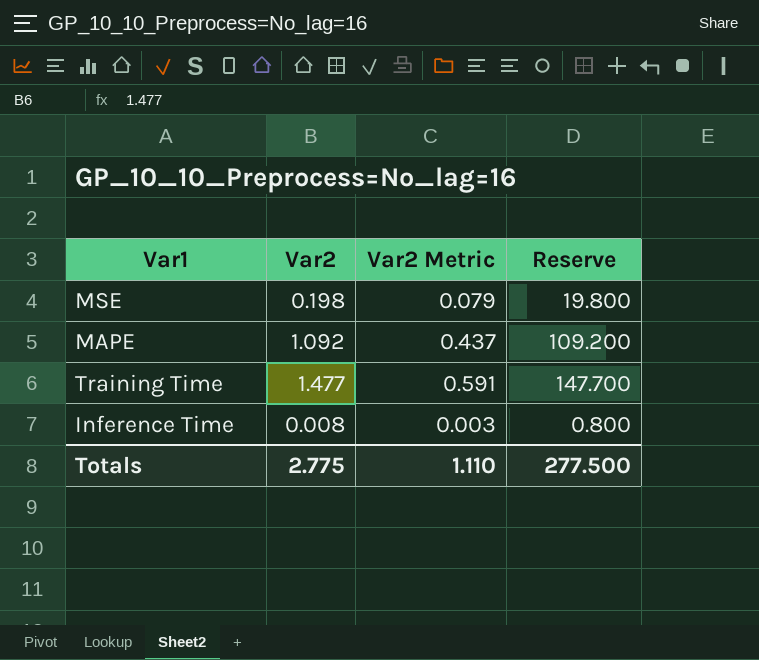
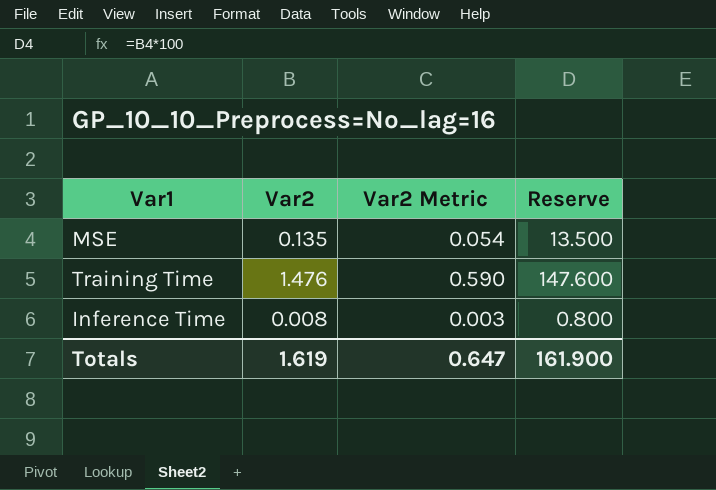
row MAPE: 1.092 | 0.437 | 109.200 -> none
MSE | Var2: 0.198 -> 0.135
MSE | Var2 Metric: 0.079 -> 0.054
MSE | Reserve: 19.800 -> 13.500
Training Time | Var2: 1.477 -> 1.476
Training Time | Var2 Metric: 0.591 -> 0.590
Training Time | Reserve: 147.700 -> 147.600
Totals | Var2: 2.775 -> 1.619
Totals | Var2 Metric: 1.110 -> 0.647
Totals | Reserve: 277.500 -> 161.900

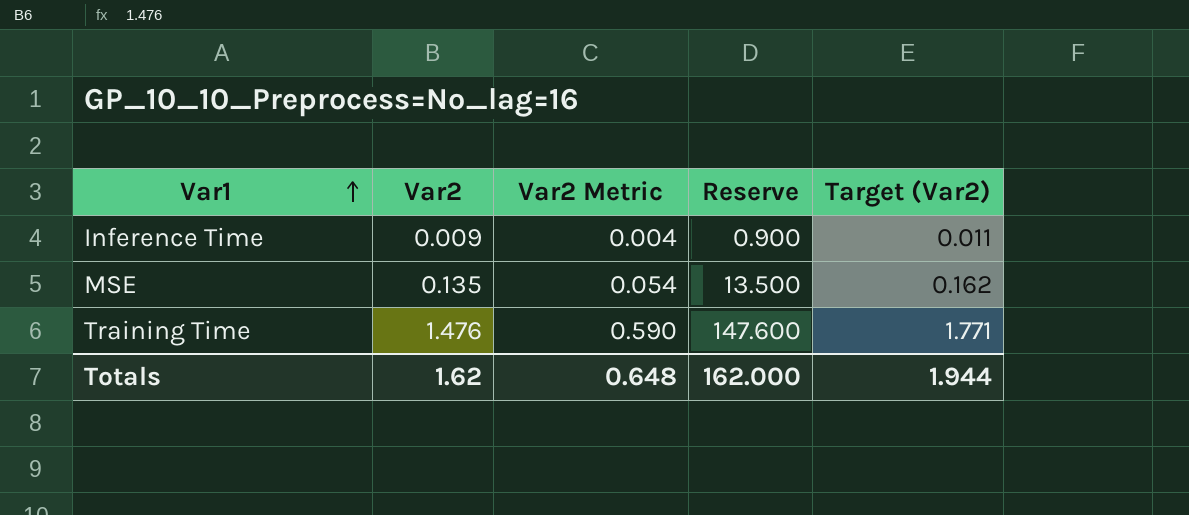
row order: none -> Var1 ascending
column Target (Var2) | formula: none -> [Var2] * 1.2
Inference Time | Var2: 0.008 -> 0.009
Inference Time | Var2 Metric: 0.003 -> 0.004
Inference Time | Reserve: 0.800 -> 0.900
Totals | Var2: 1.619 -> 1.62
Totals | Var2 Metric: 0.647 -> 0.648
Totals | Reserve: 161.900 -> 162.000

